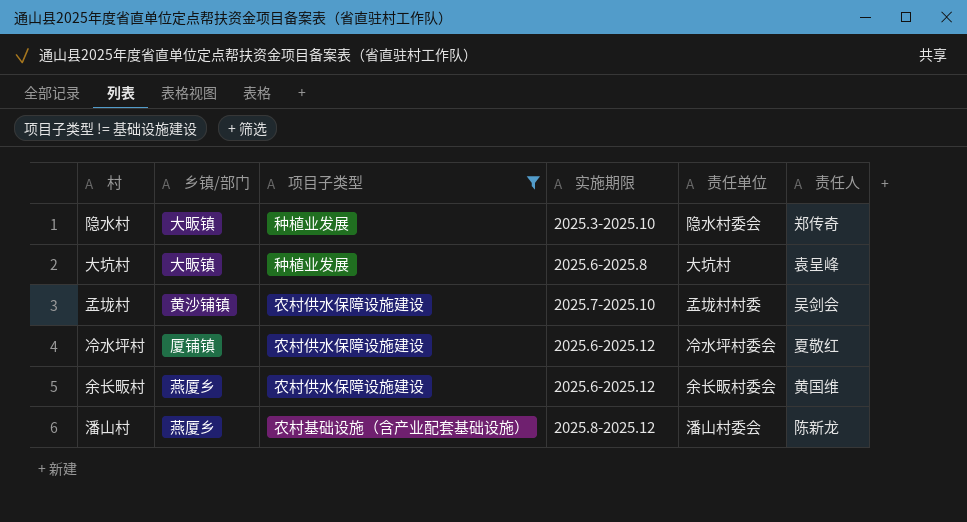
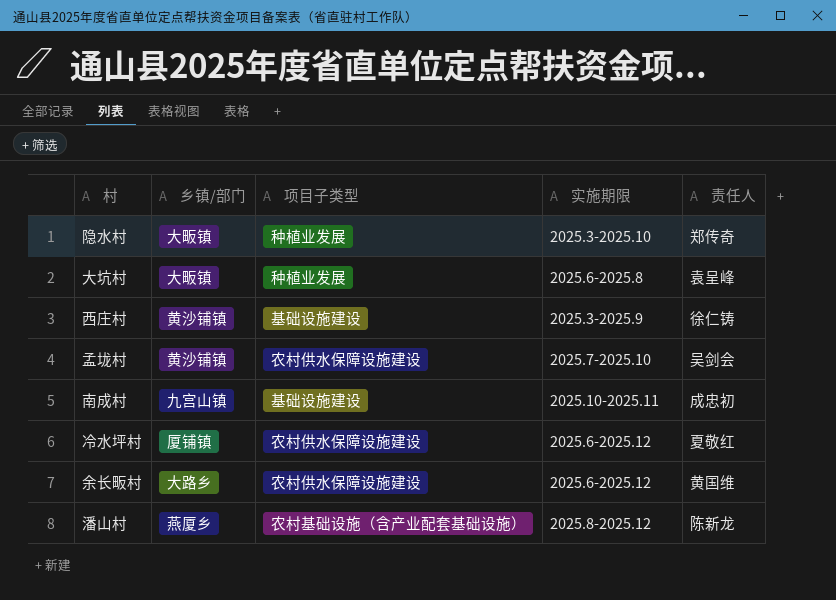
filter: 项目子类型 != 基础设施建设 -> none
column 责任单位 | position: 5 -> none
余长畈村 | 乡镇/部门: 燕厦乡 -> 大路乡

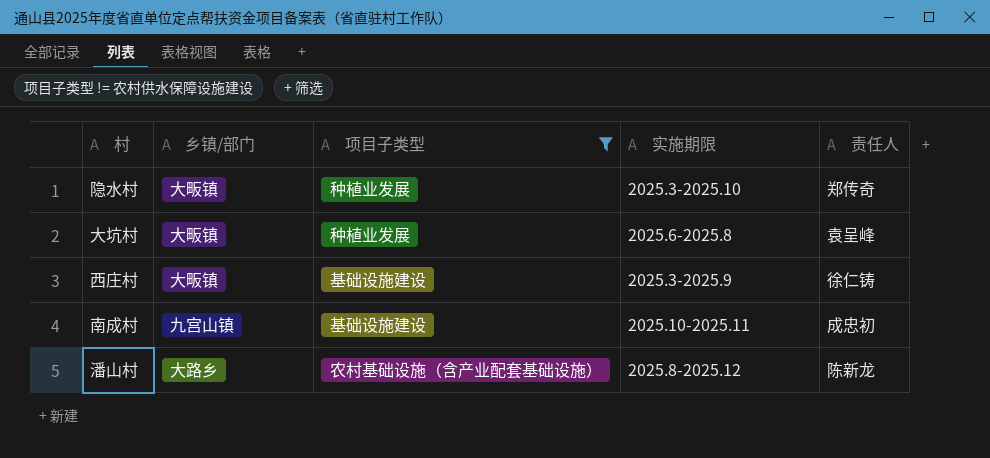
filter: none -> 项目子类型 != 农村供水保障设施建设
西庄村 | 乡镇/部门: 黄沙铺镇 -> 大畈镇
潘山村 | 乡镇/部门: 燕厦乡 -> 大路乡

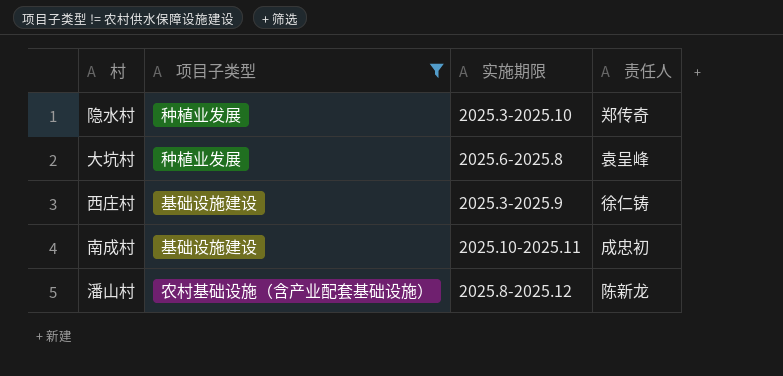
column 乡镇/部门 | position: 2 -> none

